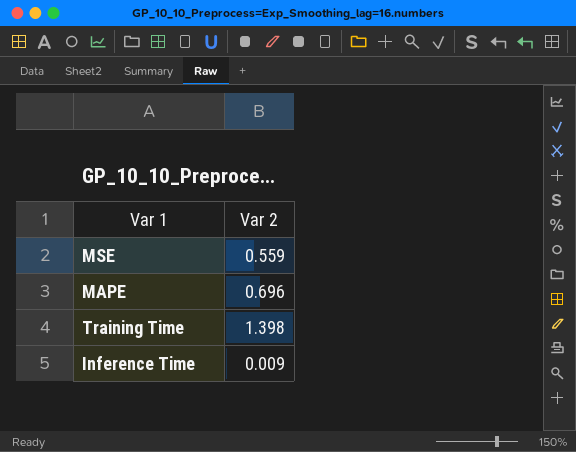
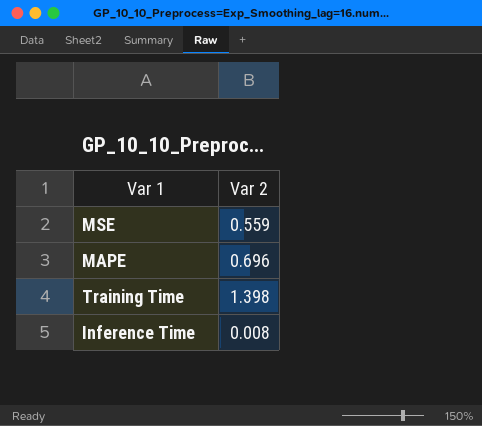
Inference Time | Var 2: 0.009 -> 0.008

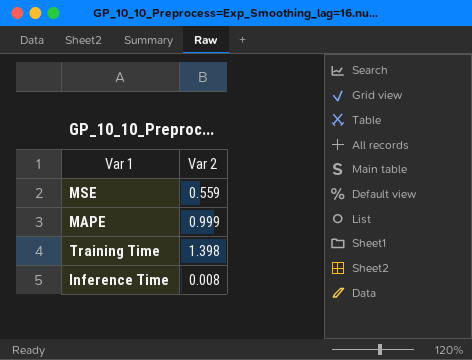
MAPE | Var 2: 0.696 -> 0.999

